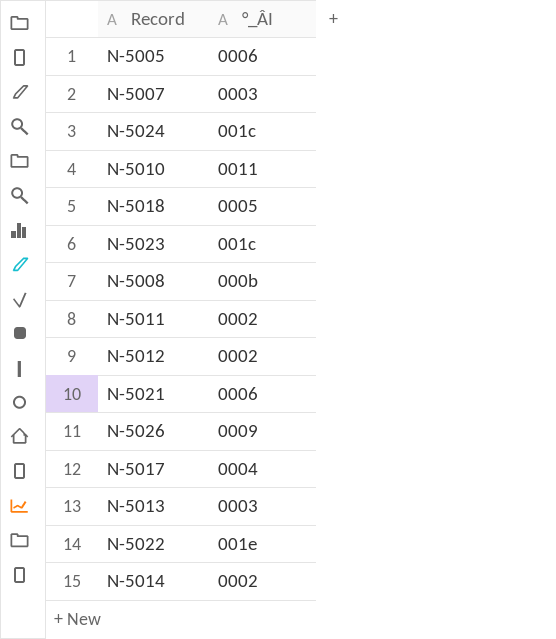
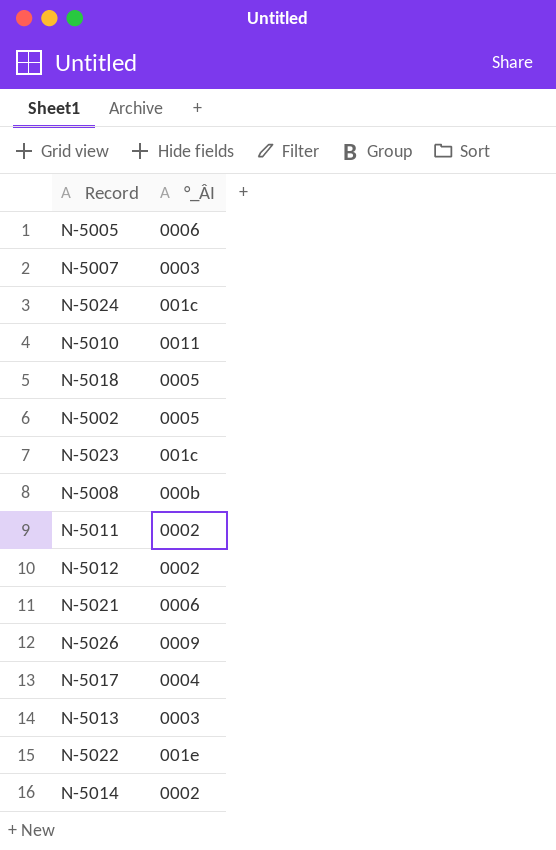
row N-5002: none -> 0005

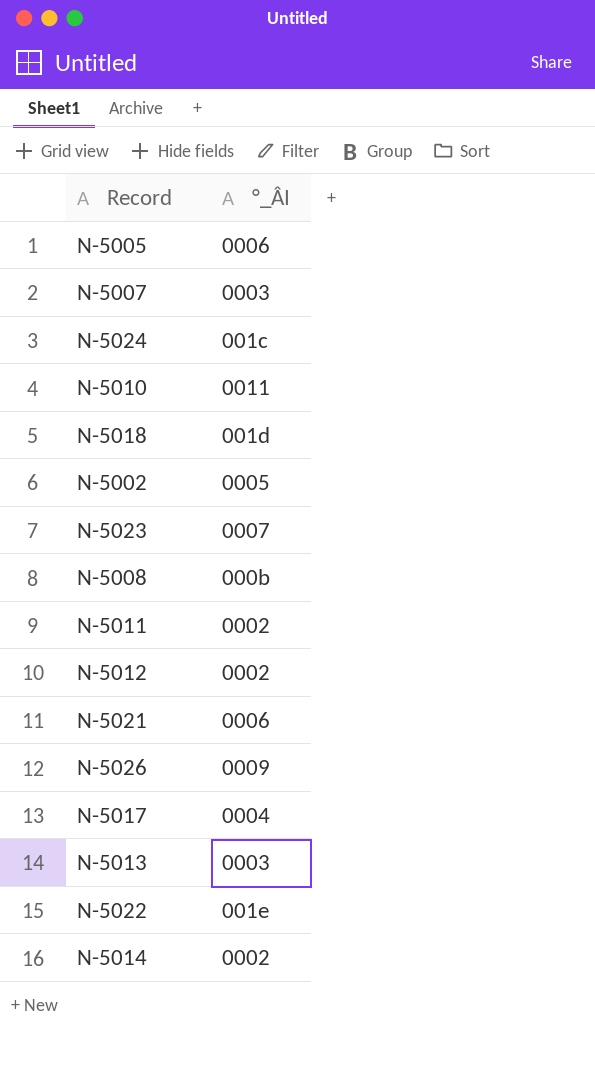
N-5018 | °_ÂI: 0005 -> 001d
N-5023 | °_ÂI: 001c -> 0007

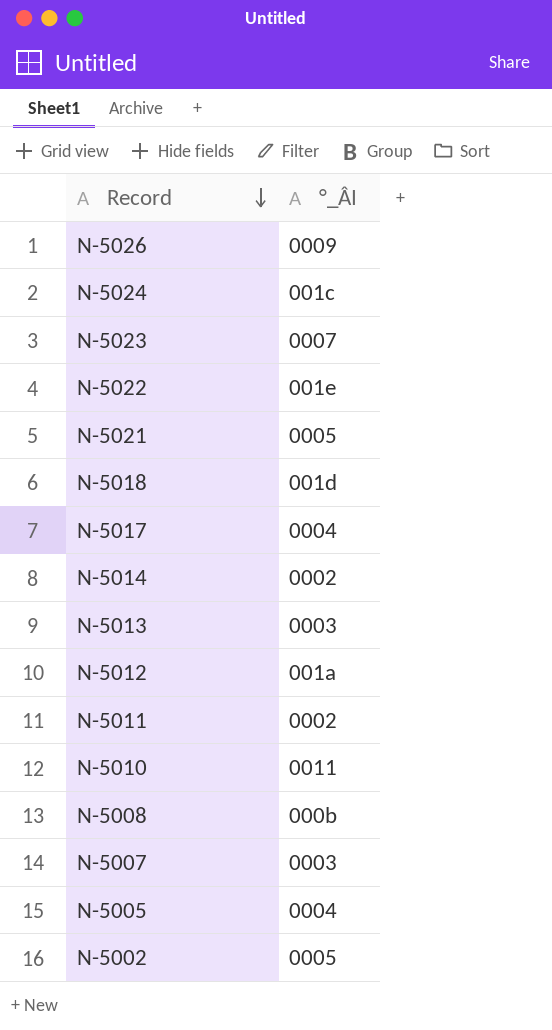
row order: none -> Record descending
N-5021 | °_ÂI: 0006 -> 0005
N-5012 | °_ÂI: 0002 -> 001a
N-5005 | °_ÂI: 0006 -> 0004

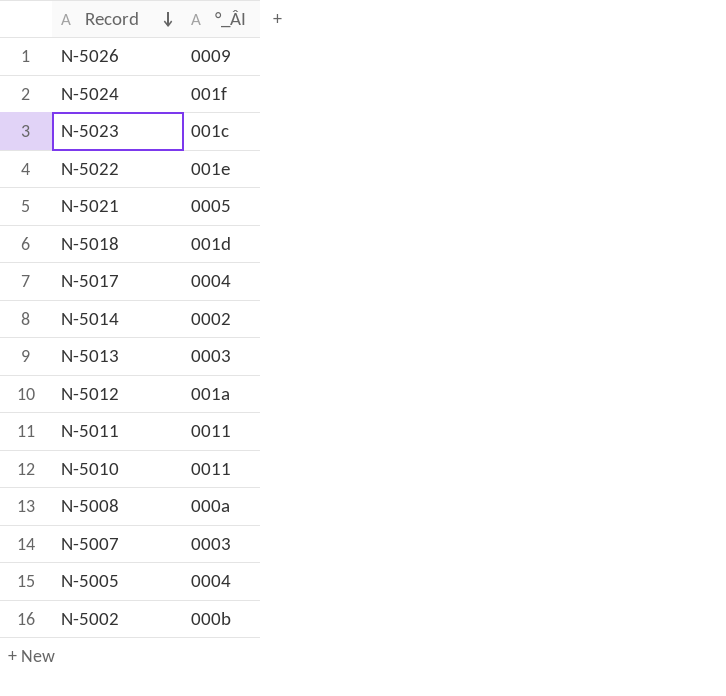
N-5024 | °_ÂI: 001c -> 001f
N-5023 | °_ÂI: 0007 -> 001c
N-5011 | °_ÂI: 0002 -> 0011
N-5008 | °_ÂI: 000b -> 000a
N-5002 | °_ÂI: 0005 -> 000b

